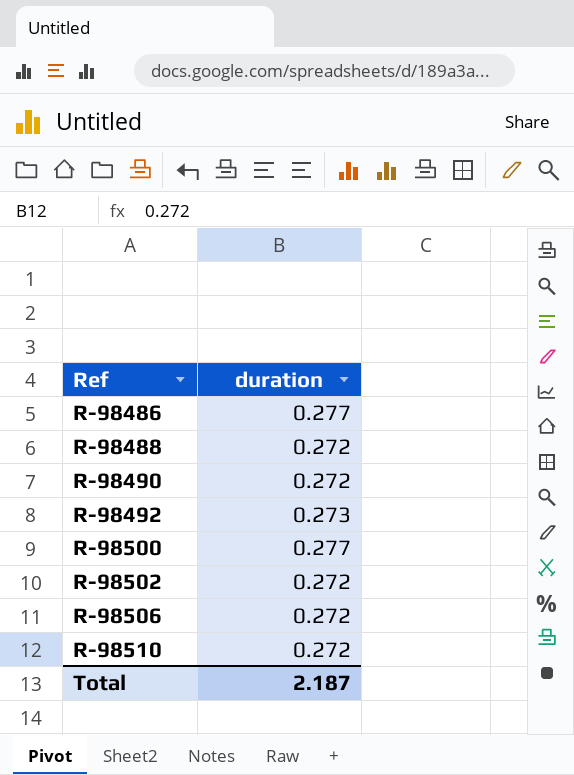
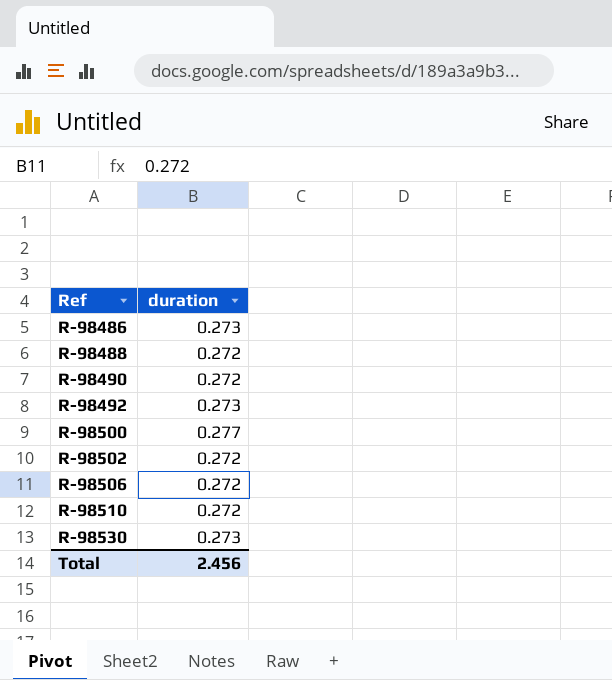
R-98486 | duration: 0.277 -> 0.273
row R-98530: none -> 0.273
Total | duration: 2.187 -> 2.456

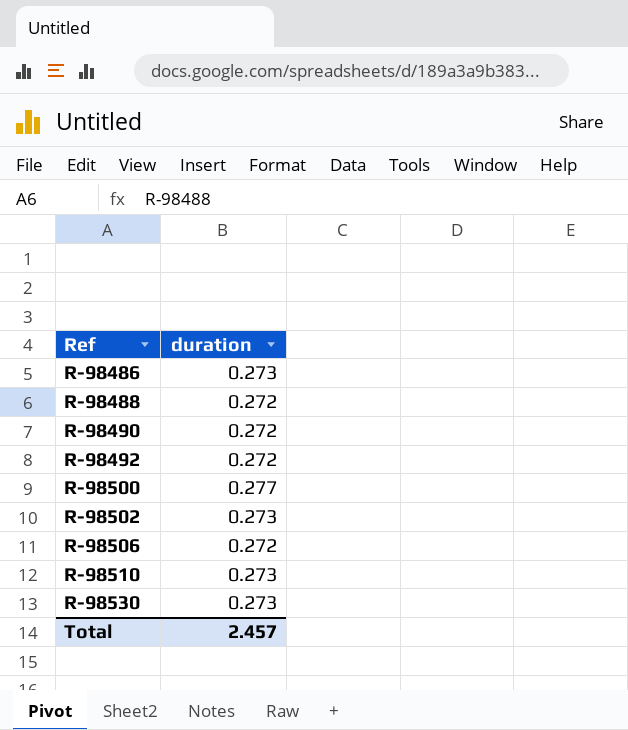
R-98492 | duration: 0.273 -> 0.272
R-98502 | duration: 0.272 -> 0.273
R-98510 | duration: 0.272 -> 0.273
Total | duration: 2.456 -> 2.457

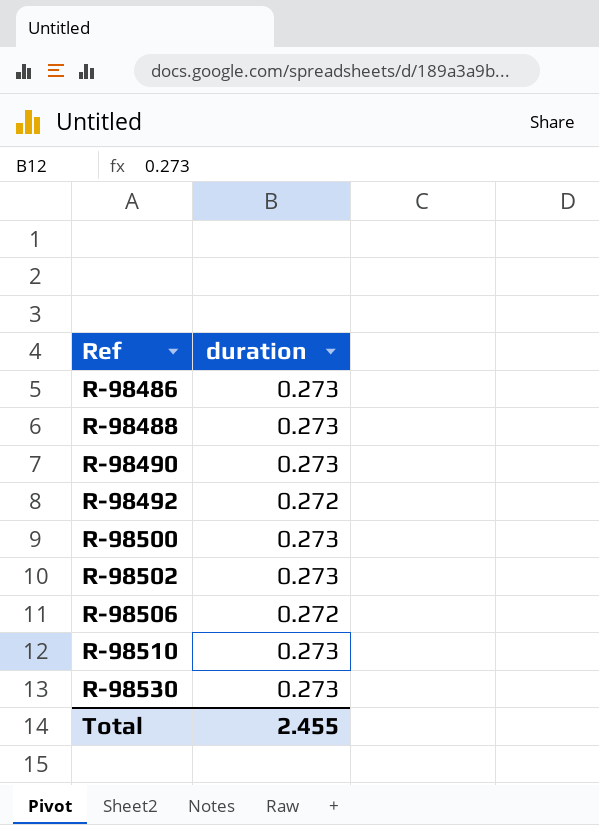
R-98488 | duration: 0.272 -> 0.273
R-98490 | duration: 0.272 -> 0.273
R-98500 | duration: 0.277 -> 0.273
Total | duration: 2.457 -> 2.455

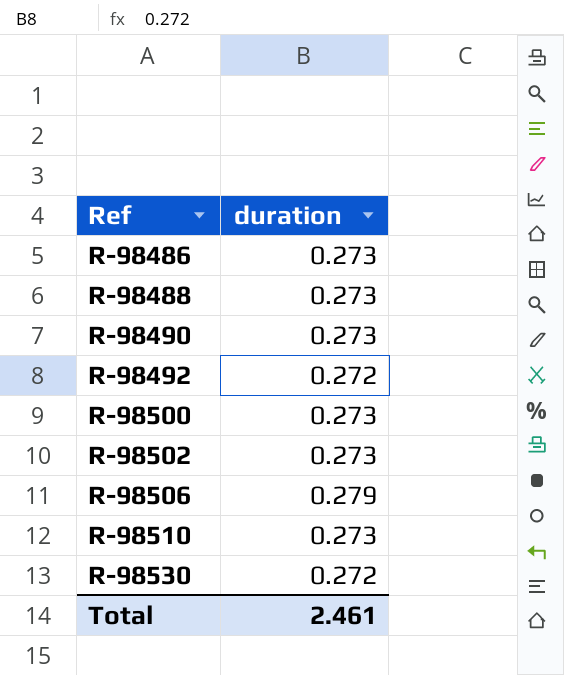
R-98506 | duration: 0.272 -> 0.279
R-98530 | duration: 0.273 -> 0.272
Total | duration: 2.455 -> 2.461

